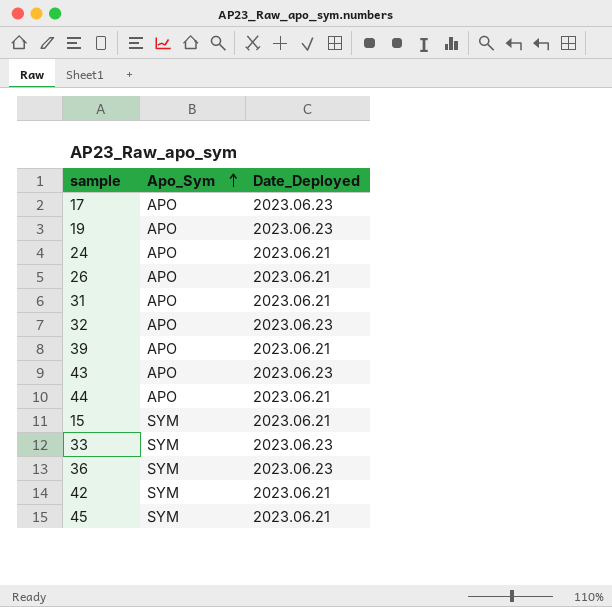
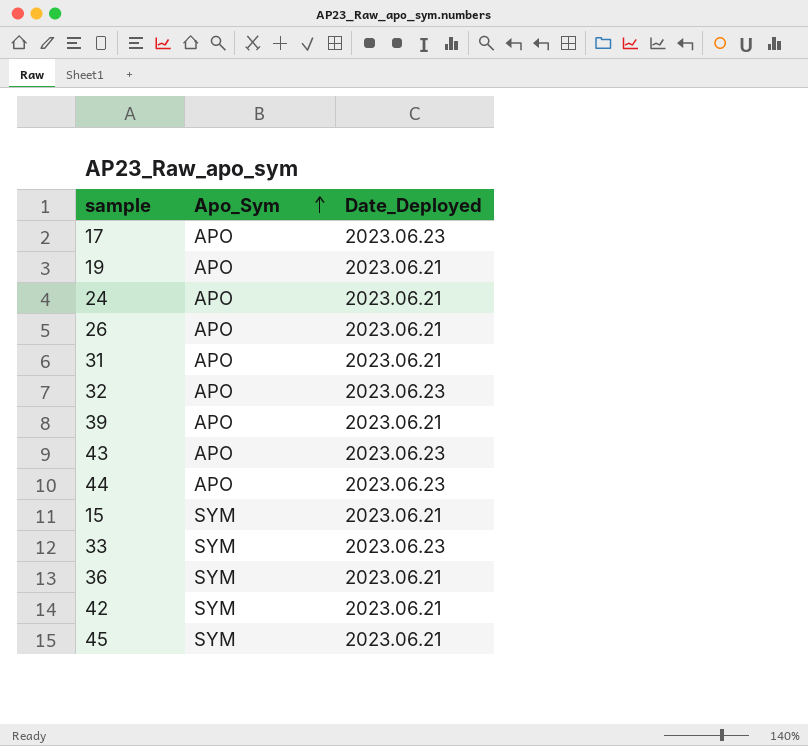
19 | Date_Deployed: 2023.06.23 -> 2023.06.21
44 | Date_Deployed: 2023.06.21 -> 2023.06.23
36 | Date_Deployed: 2023.06.23 -> 2023.06.21

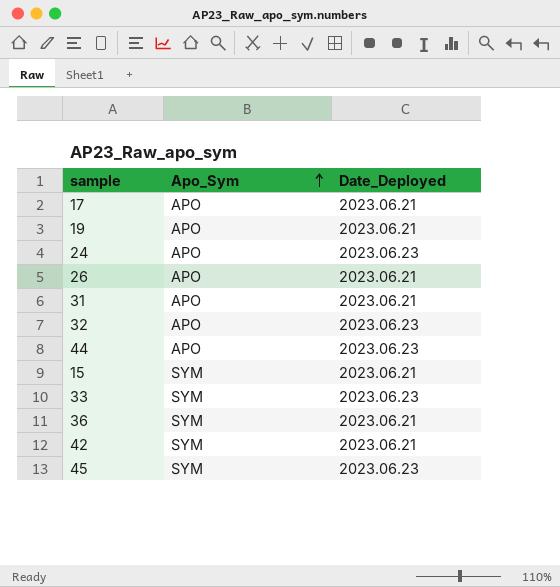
row 39: APO | 2023.06.21 -> none
row 43: APO | 2023.06.23 -> none
17 | Date_Deployed: 2023.06.23 -> 2023.06.21
24 | Date_Deployed: 2023.06.21 -> 2023.06.23
45 | Date_Deployed: 2023.06.21 -> 2023.06.23

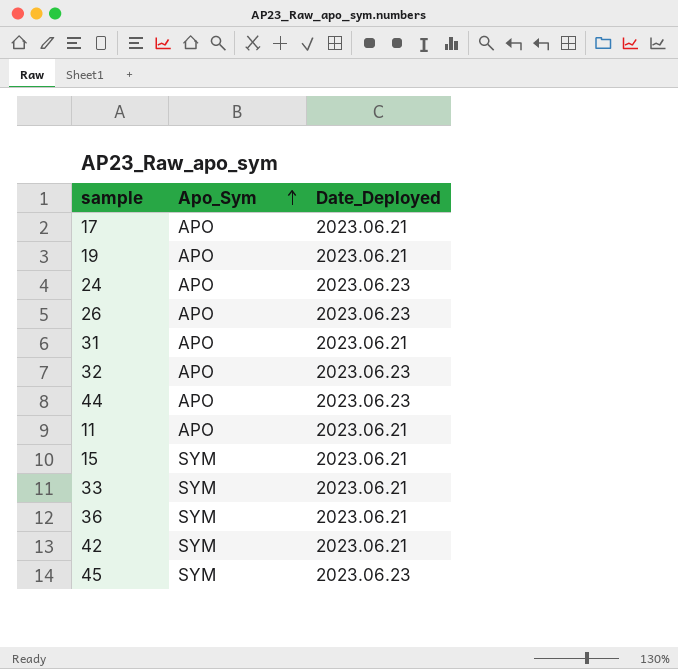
26 | Date_Deployed: 2023.06.21 -> 2023.06.23
row 11: none -> APO | 2023.06.21
33 | Date_Deployed: 2023.06.23 -> 2023.06.21

